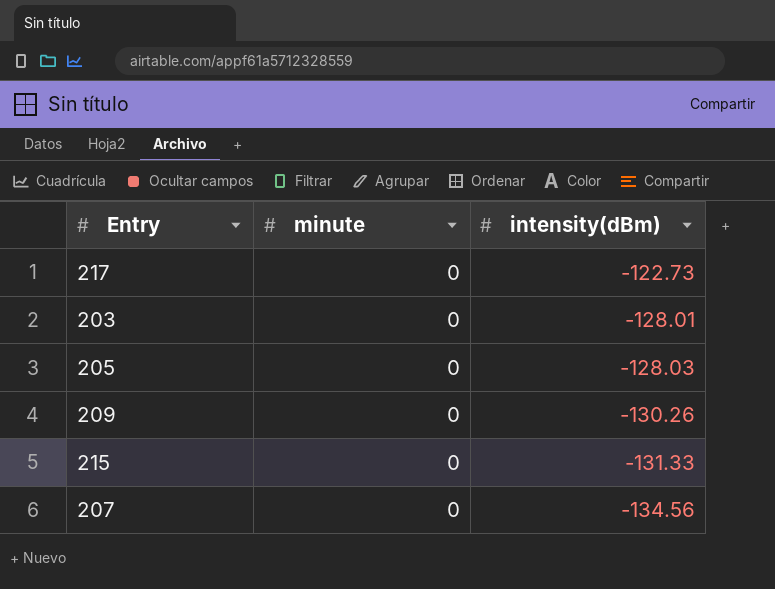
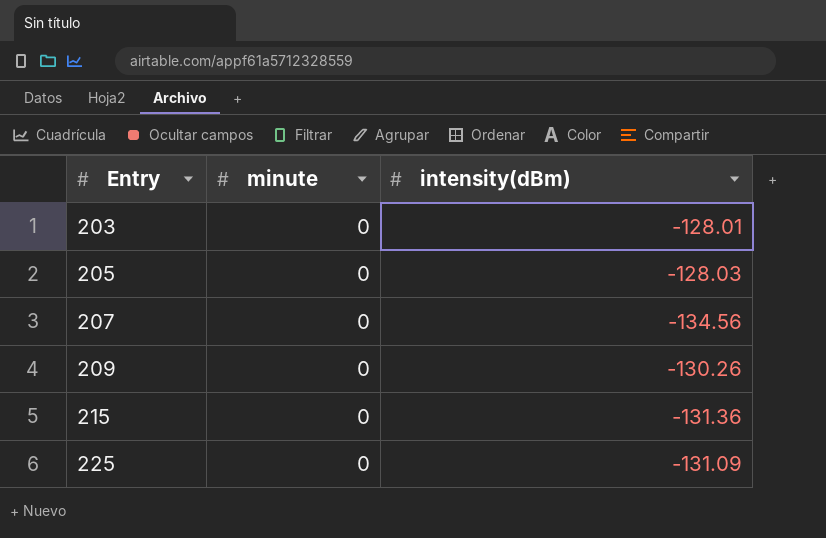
row order: intensity(dBm) descending -> Entry ascending
row 217: 0 | -122.73 -> none
215 | intensity(dBm): -131.33 -> -131.36
row 225: none -> 0 | -131.09

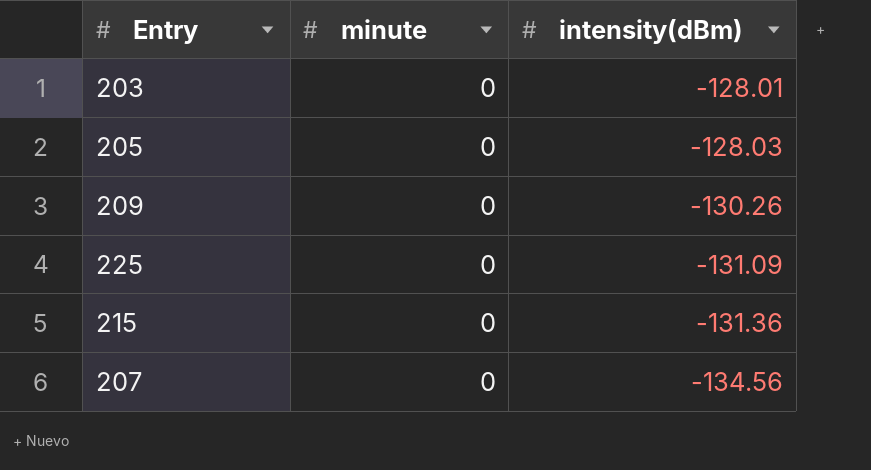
row order: Entry ascending -> intensity(dBm) descending

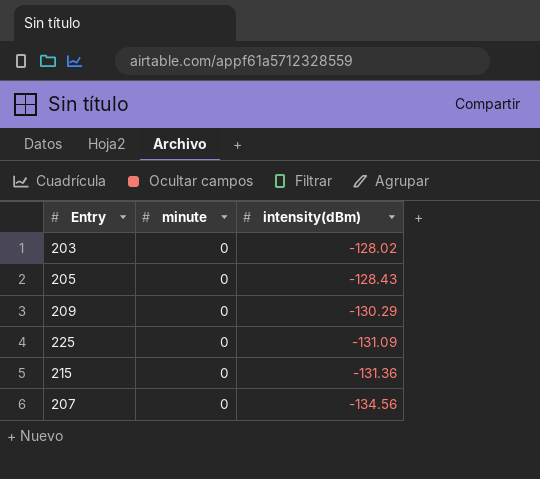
203 | intensity(dBm): -128.01 -> -128.02
205 | intensity(dBm): -128.03 -> -128.43
209 | intensity(dBm): -130.26 -> -130.29

